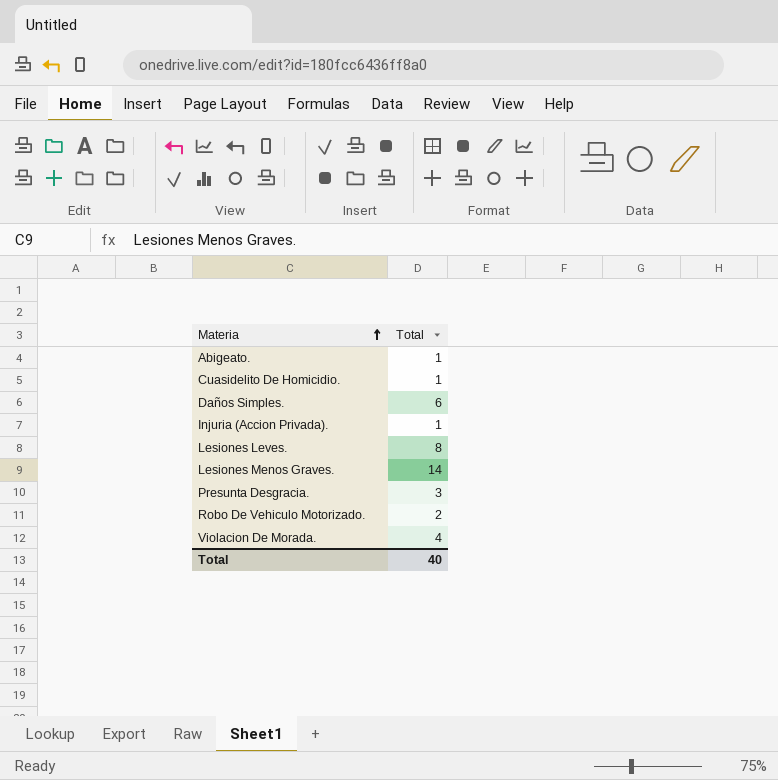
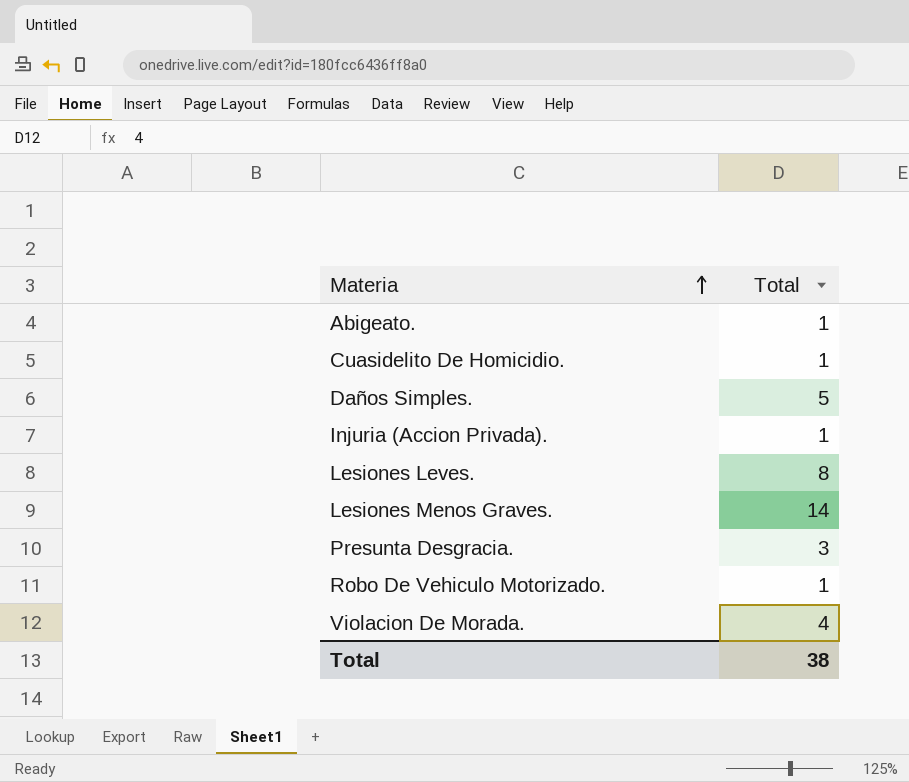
Daños Simples. | Total: 6 -> 5
Robo De Vehiculo Motorizado. | Total: 2 -> 1
Total | Total: 40 -> 38

